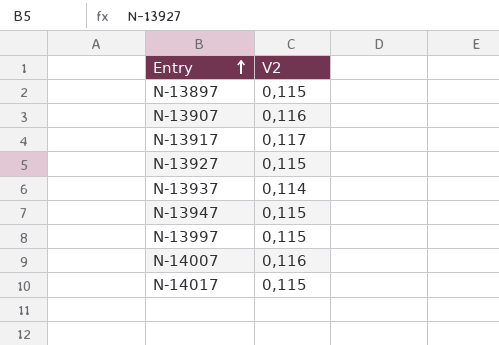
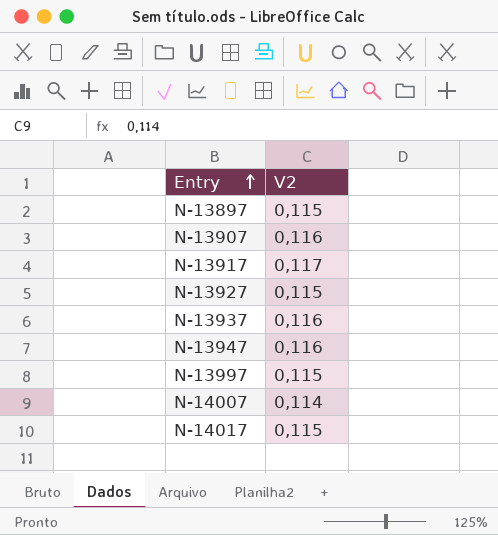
N-13937 | V2: 0,114 -> 0,116
N-13947 | V2: 0,115 -> 0,116
N-14007 | V2: 0,116 -> 0,114

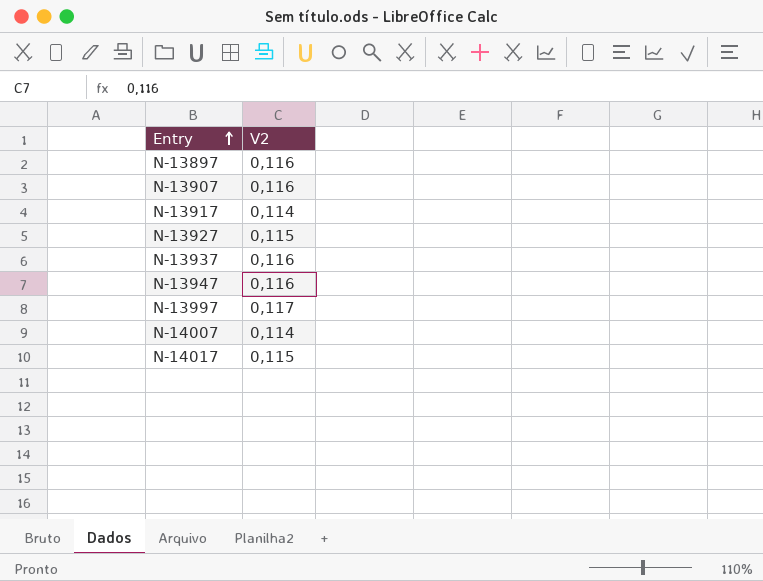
N-13897 | V2: 0,115 -> 0,116
N-13917 | V2: 0,117 -> 0,114
N-13997 | V2: 0,115 -> 0,117

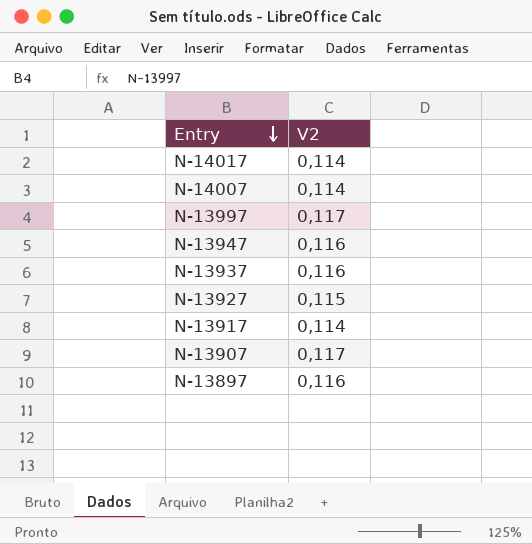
row order: Entry ascending -> Entry descending
N-14017 | V2: 0,115 -> 0,114
N-13907 | V2: 0,116 -> 0,117

